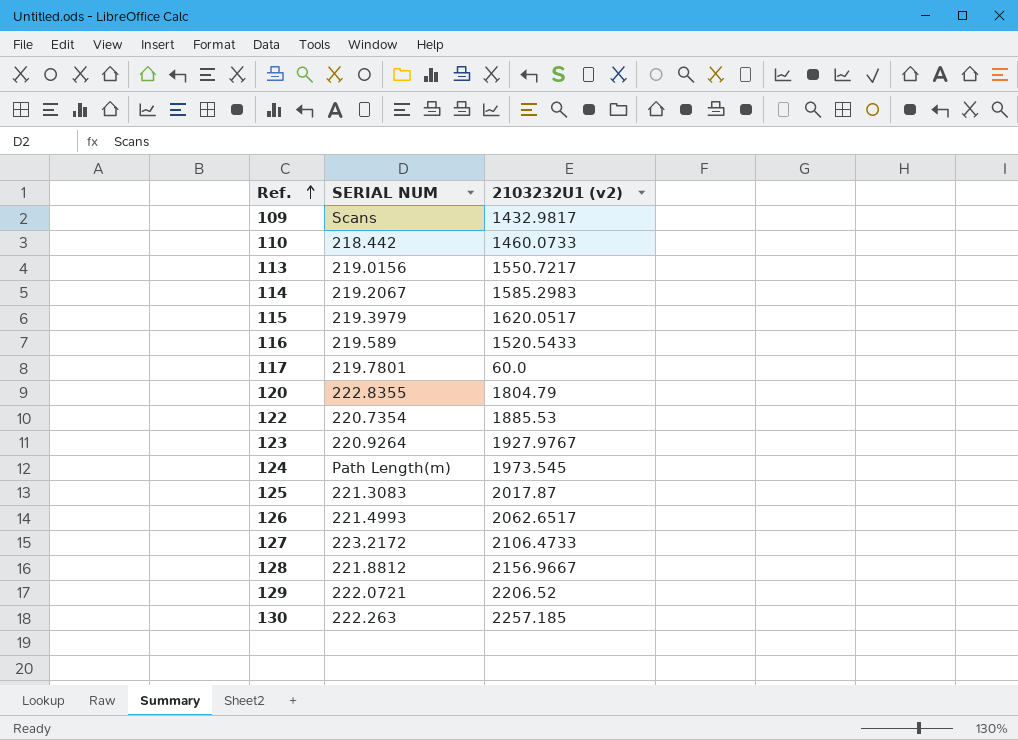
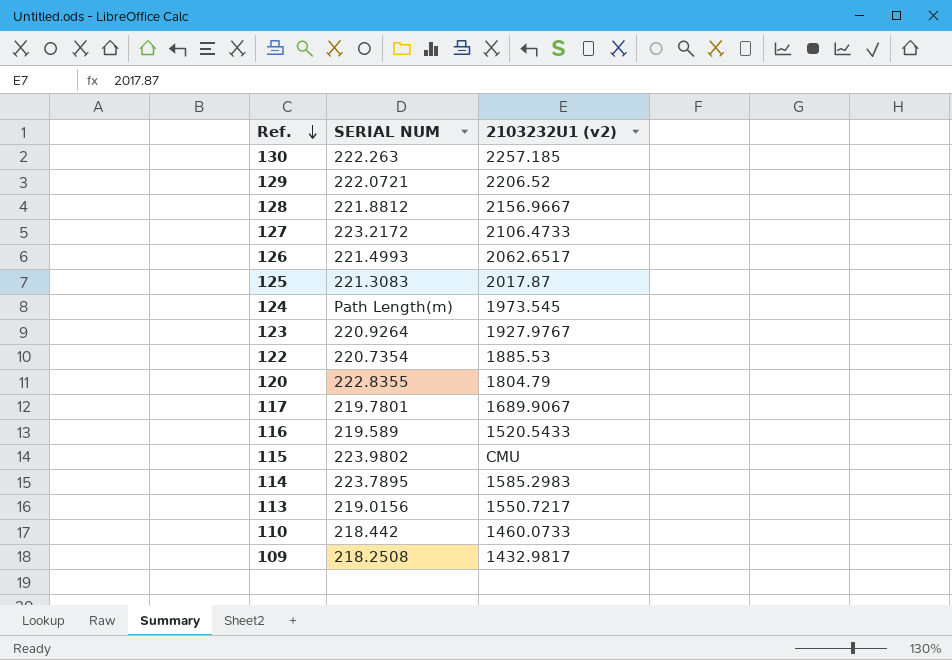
row order: Ref. ascending -> Ref. descending
117 | 2103232U1 (v2): 60.0 -> 1689.9067
115 | SERIAL NUM: 219.3979 -> 223.9802
115 | 2103232U1 (v2): 1620.0517 -> CMU
114 | SERIAL NUM: 219.2067 -> 223.7895
109 | SERIAL NUM: Scans -> 218.2508

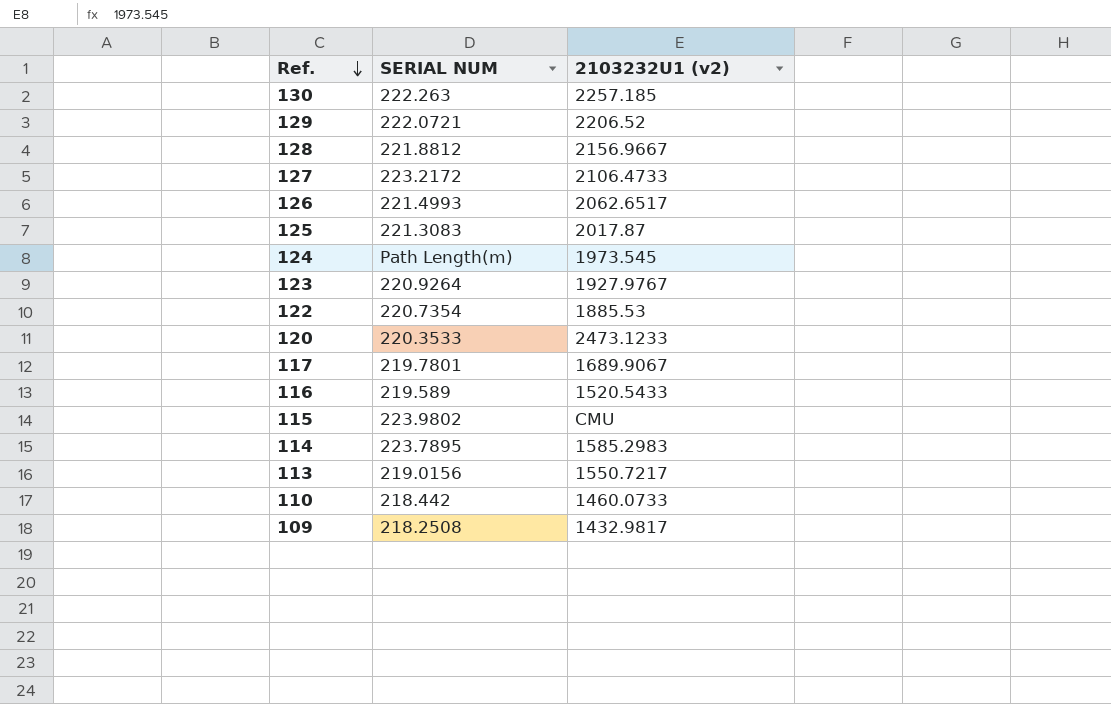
120 | SERIAL NUM: 222.8355 -> 220.3533
120 | 2103232U1 (v2): 1804.79 -> 2473.1233

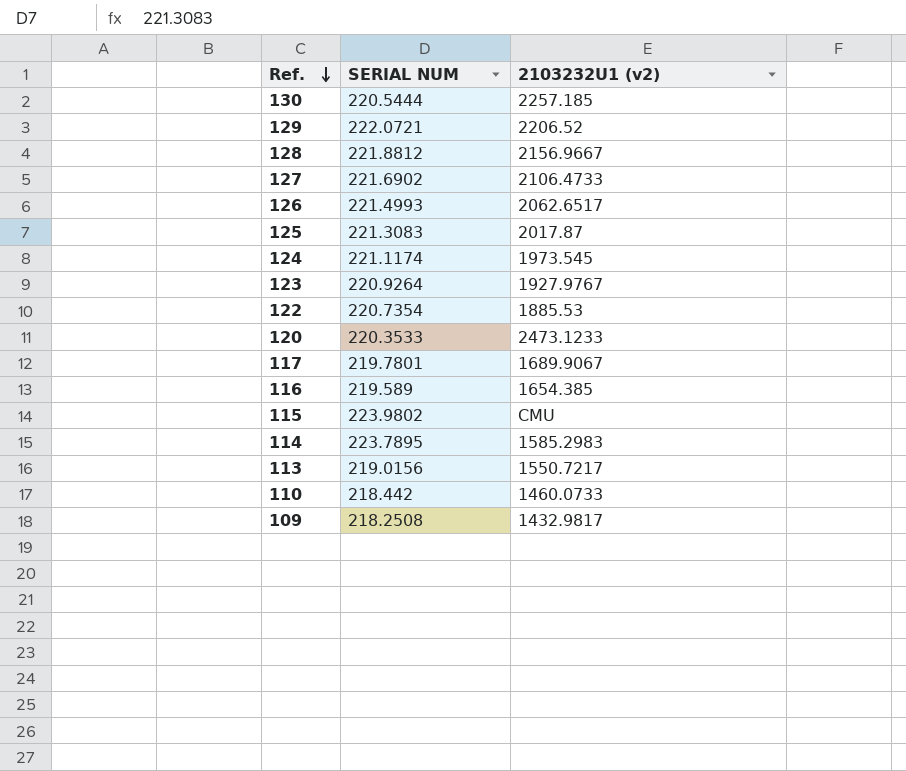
130 | SERIAL NUM: 222.263 -> 220.5444
127 | SERIAL NUM: 223.2172 -> 221.6902
124 | SERIAL NUM: Path Length(m) -> 221.1174
116 | 2103232U1 (v2): 1520.5433 -> 1654.385

